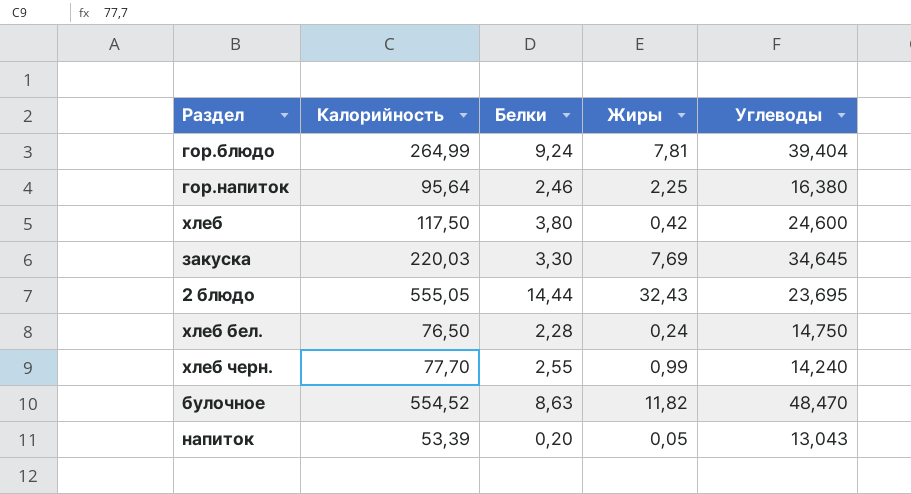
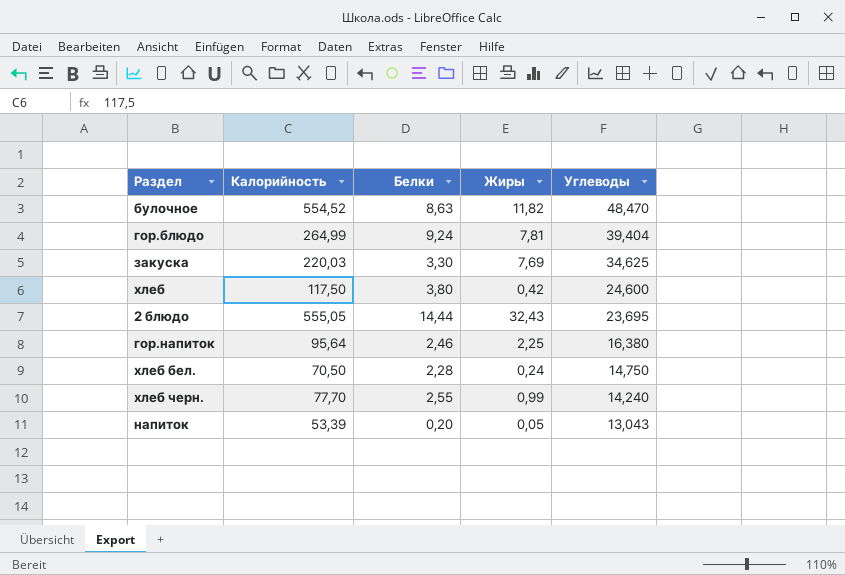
row order: none -> Углеводы descending
закуска | Углеводы: 34,645 -> 34,625
хлеб бел. | Калорийность: 76,50 -> 70,50

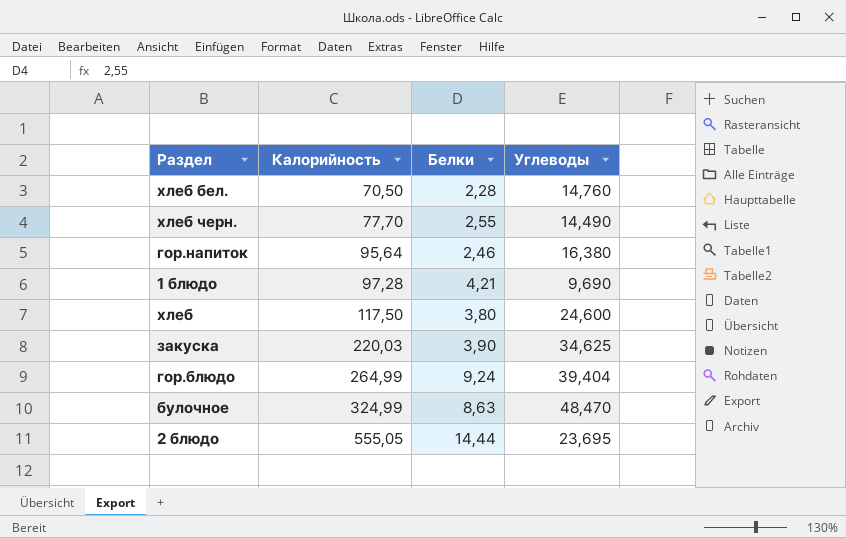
row order: Углеводы descending -> Калорийность ascending
column Жиры | position: 4 -> none
row напиток: 53,39 | 0,20 | 0,05 | 13,043 -> none
хлеб бел. | Углеводы: 14,750 -> 14,760
хлеб черн. | Углеводы: 14,240 -> 14,490
row 1 блюдо: none -> 97,28 | 4,21 | 9,690
закуска | Белки: 3,30 -> 3,90
булочное | Калорийность: 554,52 -> 324,99

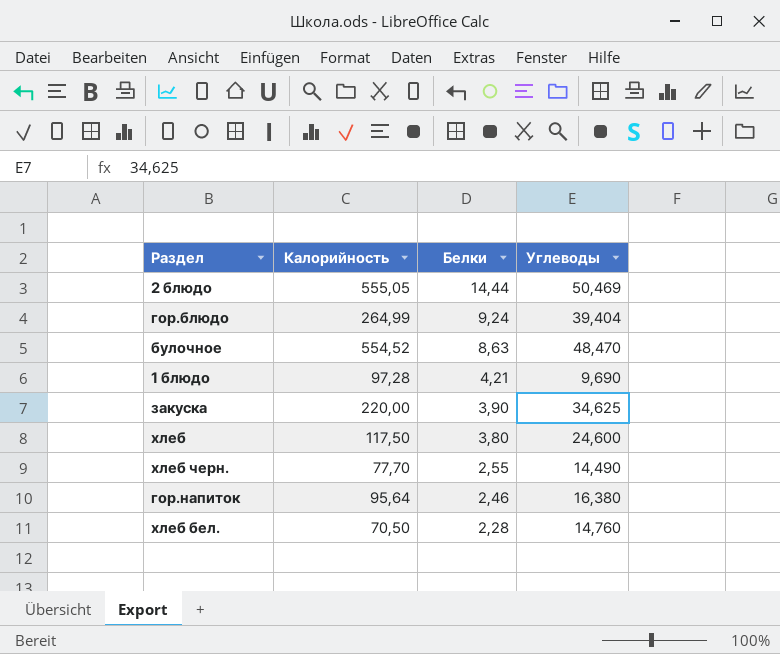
row order: Калорийность ascending -> Белки descending
2 блюдо | Углеводы: 23,695 -> 50,469
булочное | Калорийность: 324,99 -> 554,52
закуска | Калорийность: 220,03 -> 220,00

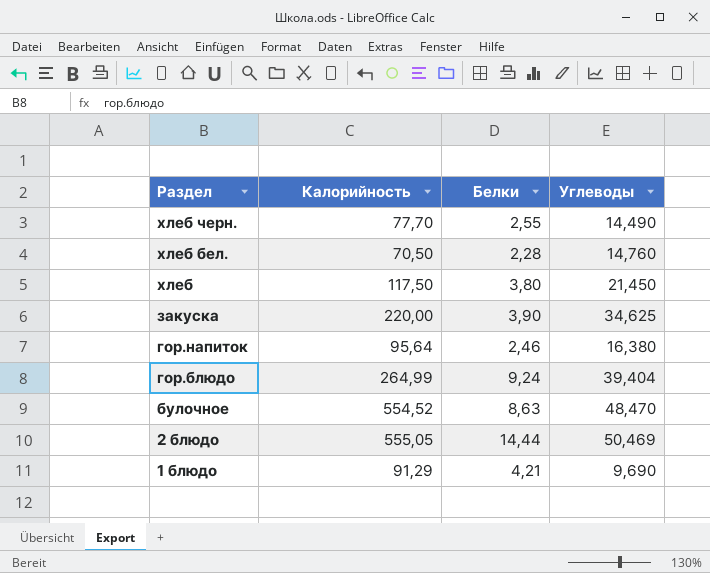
row order: Белки descending -> Раздел descending
хлеб | Углеводы: 24,600 -> 21,450
1 блюдо | Калорийность: 97,28 -> 91,29

